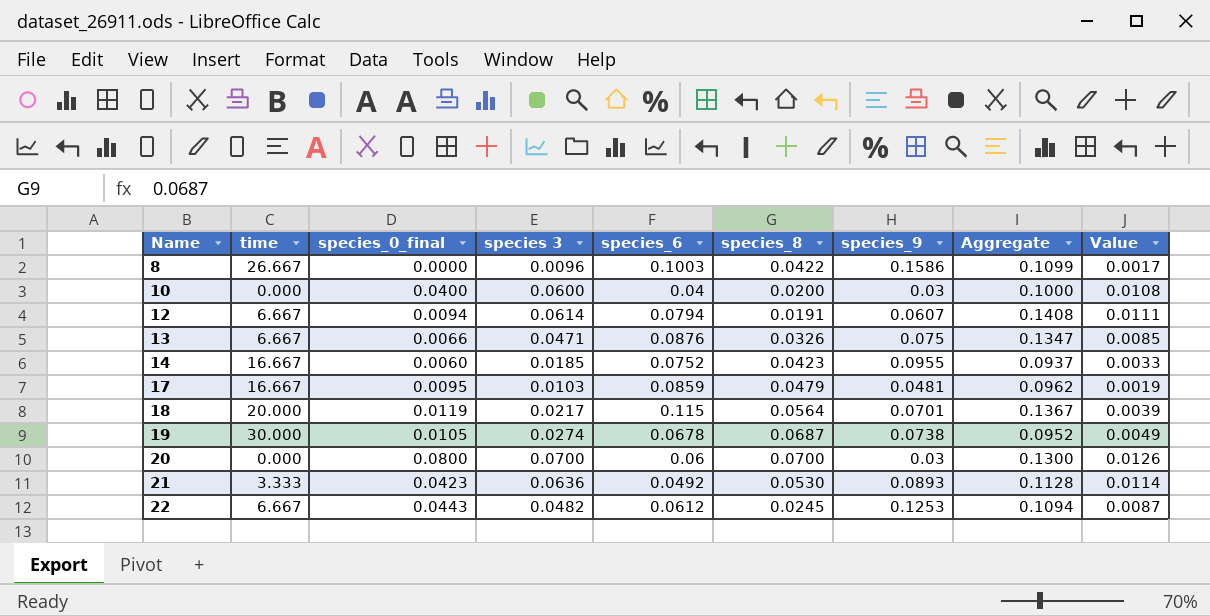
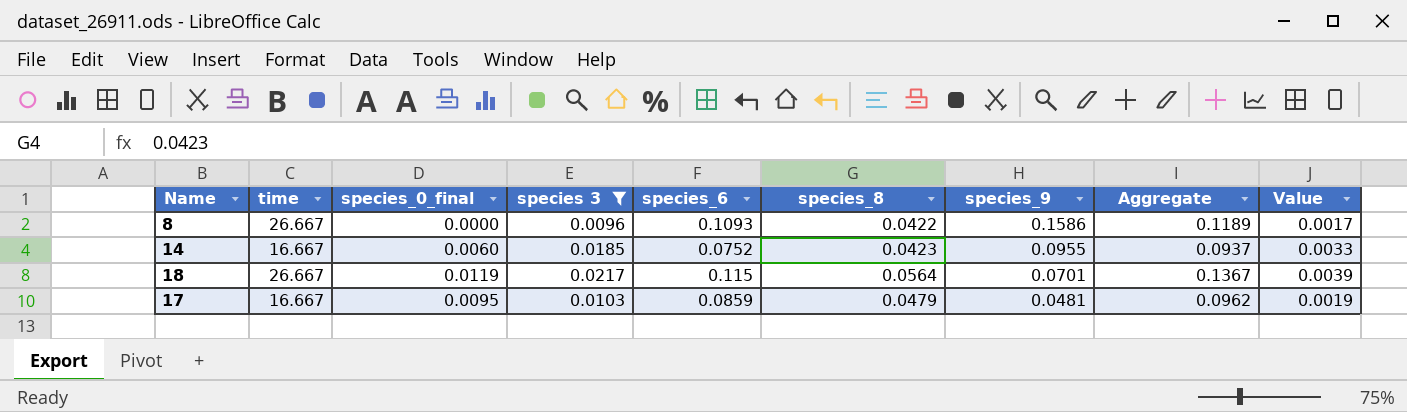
filter: none -> species 3 <= 0.0217
row order: Name ascending -> species_9 descending
8 | species_6: 0.1003 -> 0.1093
8 | Aggregate: 0.1099 -> 0.1189
18 | time: 20.000 -> 26.667

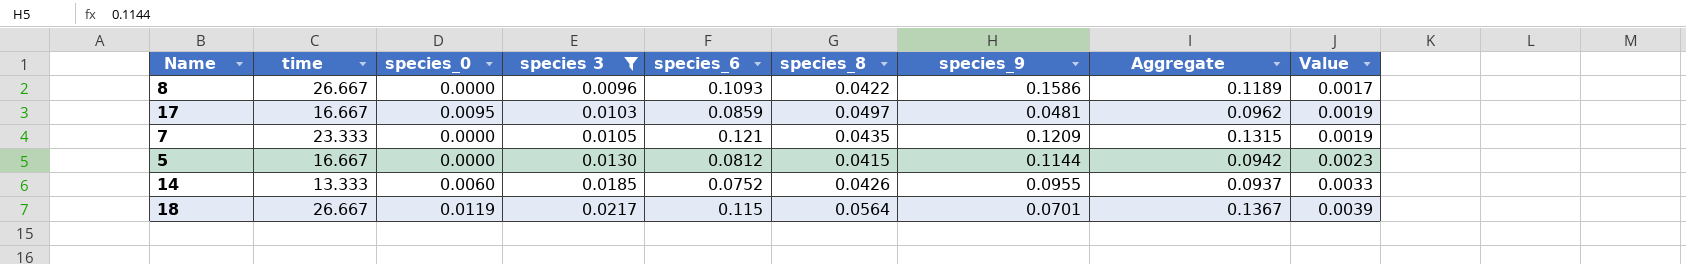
row order: species_9 descending -> species 3 ascending
column name: species_0_final -> species_0
17 | species_8: 0.0479 -> 0.0497
row 7: none -> 23.333 | 0.0000 | 0.0105 | 0.121 | 0.0435 | 0.1209 | 0.1315 | 0.0019
row 5: none -> 16.667 | 0.0000 | 0.0130 | 0.0812 | 0.0415 | 0.1144 | 0.0942 | 0.0023
14 | time: 16.667 -> 13.333
14 | species_8: 0.0423 -> 0.0426

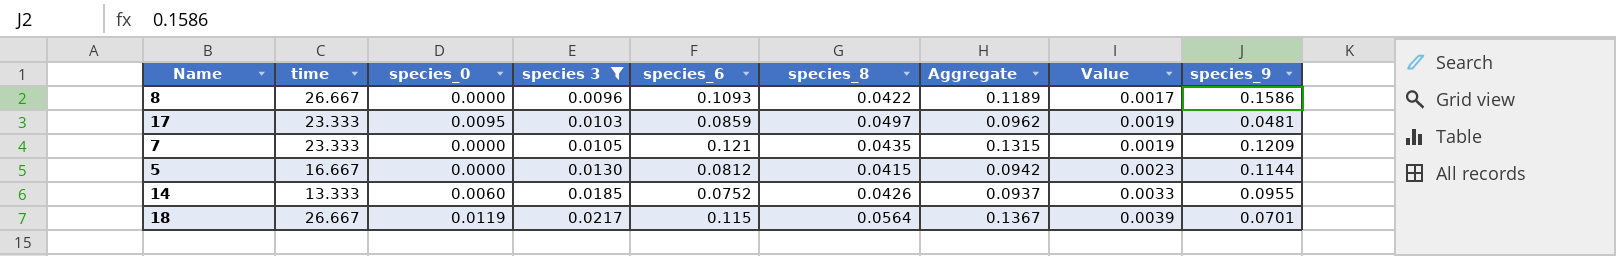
column species_9 | position: 7 -> 9
17 | time: 16.667 -> 23.333

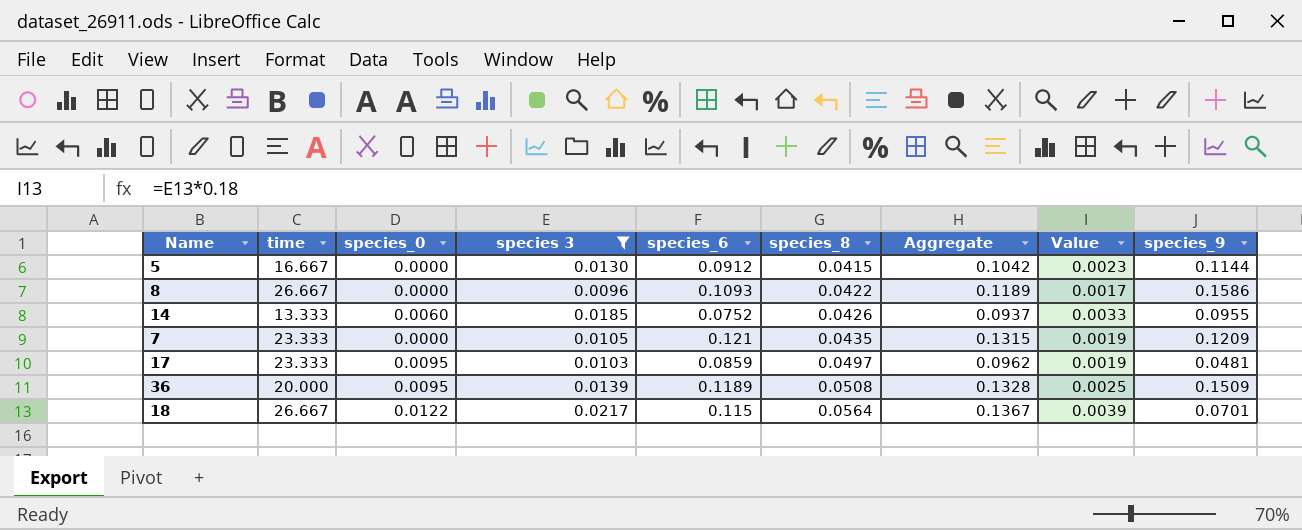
row order: species 3 ascending -> species_8 ascending
5 | species_6: 0.0812 -> 0.0912
5 | Aggregate: 0.0942 -> 0.1042
row 36: none -> 20.000 | 0.0095 | 0.0139 | 0.1189 | 0.0508 | 0.1328 | 0.0025 | 0.1509
18 | species_0: 0.0119 -> 0.0122

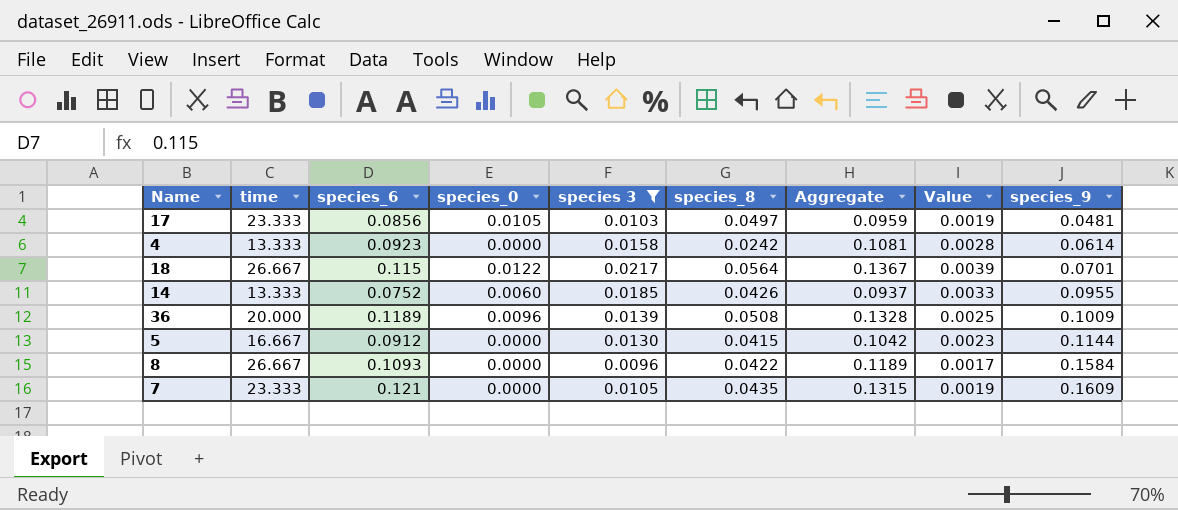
row order: species_8 ascending -> species_9 ascending
column species_6 | position: 5 -> 3
17 | species_6: 0.0859 -> 0.0856
17 | species_0: 0.0095 -> 0.0105
17 | Aggregate: 0.0962 -> 0.0959
row 4: none -> 13.333 | 0.0923 | 0.0000 | 0.0158 | 0.0242 | 0.1081 | 0.0028 | 0.0614
36 | species_0: 0.0095 -> 0.0096
36 | species_9: 0.1509 -> 0.1009
8 | species_9: 0.1586 -> 0.1584
7 | species_9: 0.1209 -> 0.1609

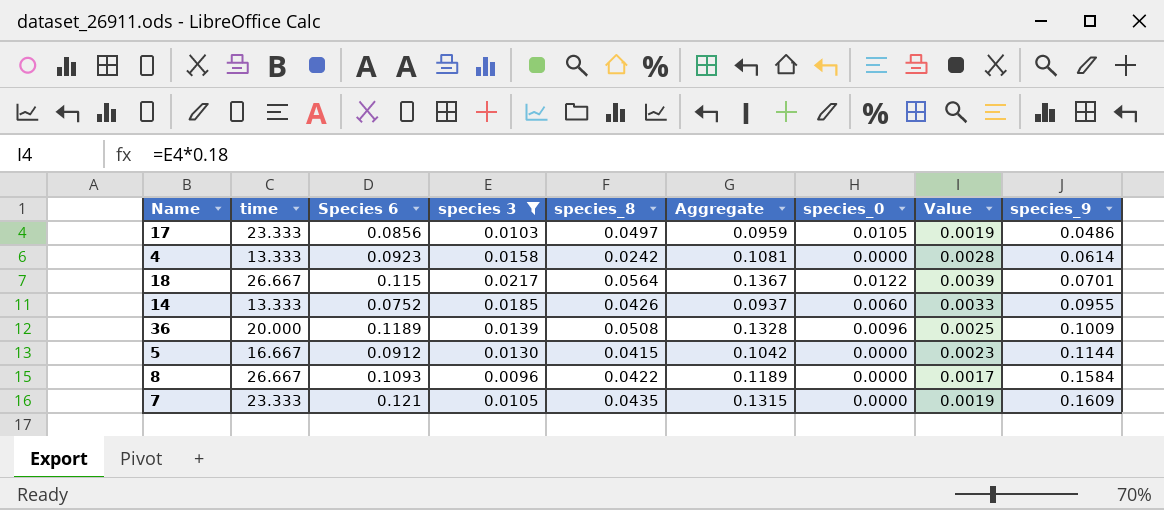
column name: species_6 -> Species 6
column species_0 | position: 4 -> 7
17 | species_9: 0.0481 -> 0.0486

